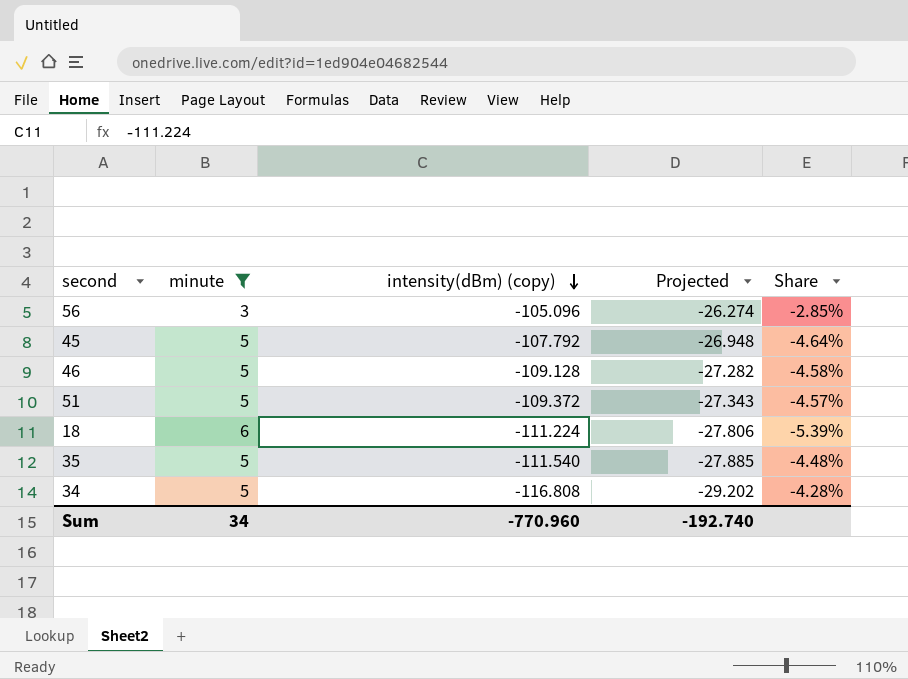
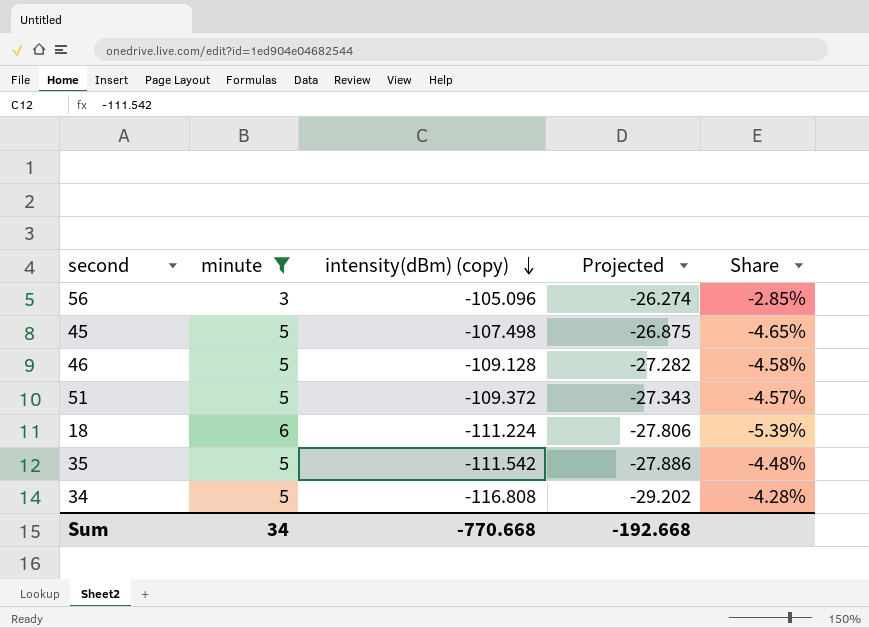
45 | intensity(dBm) (copy): -107.792 -> -107.498
45 | Projected: -26.948 -> -26.875
45 | Share: -4.64% -> -4.65%
35 | intensity(dBm) (copy): -111.540 -> -111.542
35 | Projected: -27.885 -> -27.886
Sum | intensity(dBm) (copy): -770.960 -> -770.668
Sum | Projected: -192.740 -> -192.668

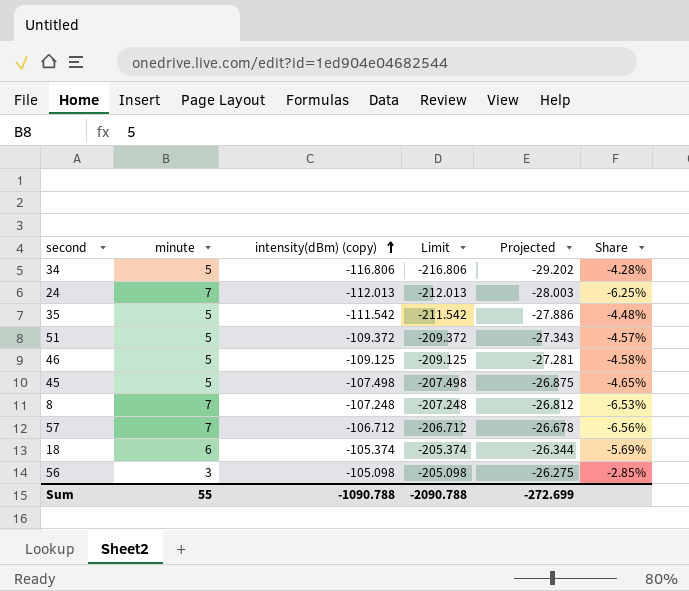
filter: minute != 7 -> none
row order: intensity(dBm) (copy) descending -> intensity(dBm) (copy) ascending
column Limit | formula: none -> [intensity(dBm) (copy)] - 100
34 | intensity(dBm) (copy): -116.808 -> -116.806
46 | intensity(dBm) (copy): -109.128 -> -109.125
46 | Projected: -27.282 -> -27.281
18 | intensity(dBm) (copy): -111.224 -> -105.374
18 | Projected: -27.806 -> -26.344
18 | Share: -5.39% -> -5.69%
56 | intensity(dBm) (copy): -105.096 -> -105.098
56 | Projected: -26.274 -> -26.275
Sum | minute: 34 -> 55
Sum | intensity(dBm) (copy): -770.668 -> -1090.788
Sum | Projected: -192.668 -> -272.699

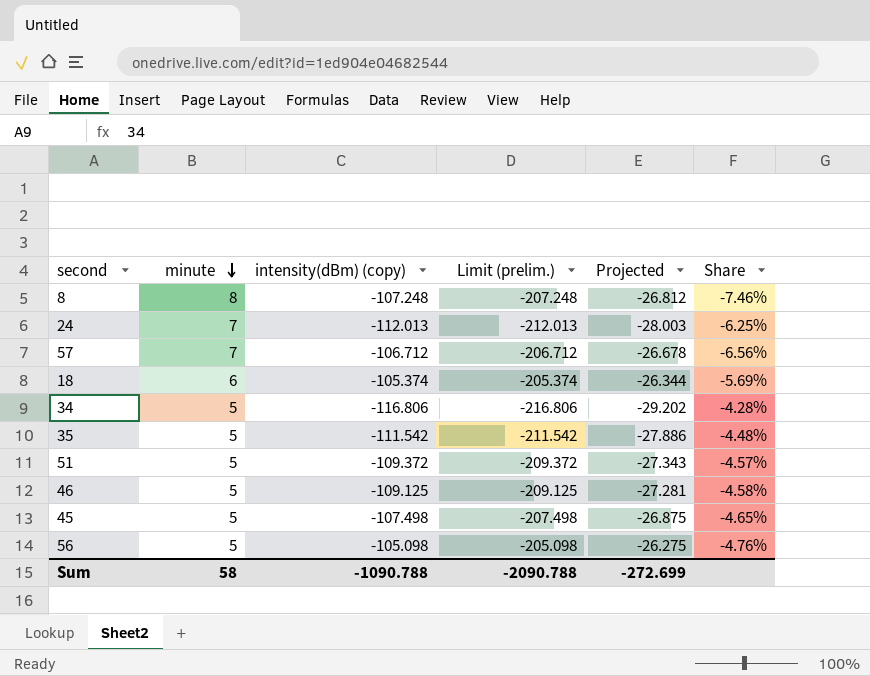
row order: intensity(dBm) (copy) ascending -> minute descending
column name: Limit -> Limit (prelim.)
8 | minute: 7 -> 8
8 | Share: -6.53% -> -7.46%
56 | minute: 3 -> 5
56 | Share: -2.85% -> -4.76%
Sum | minute: 55 -> 58

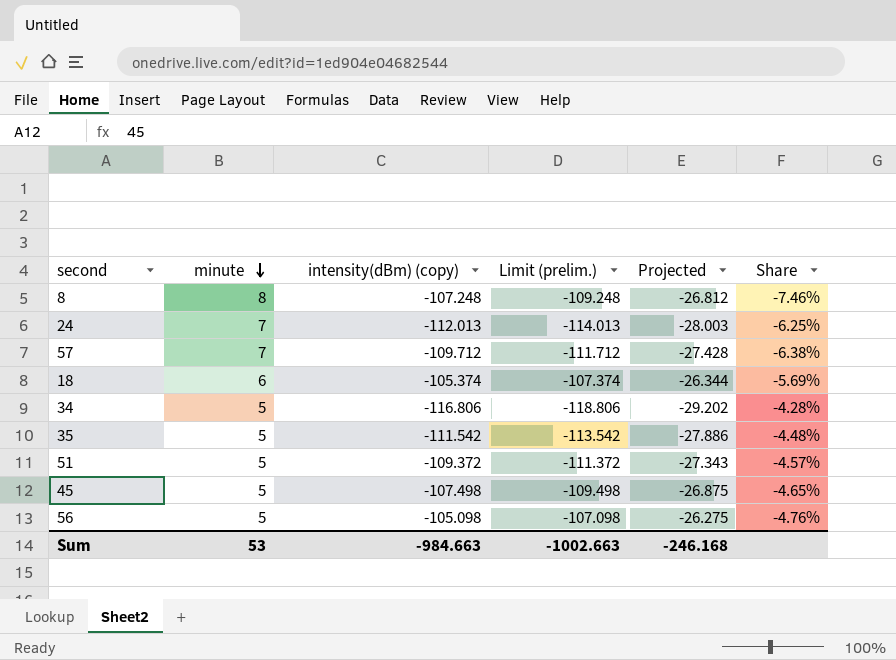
column Limit (prelim.) | formula: [intensity(dBm) (copy)] - 100 -> [intensity(dBm) (copy)] - 2
row 46: 5 | -109.125 | -209.125 | -27.281 | -4.58% -> none
57 | intensity(dBm) (copy): -106.712 -> -109.712
57 | Projected: -26.678 -> -27.428
57 | Share: -6.56% -> -6.38%
Sum | minute: 58 -> 53
Sum | intensity(dBm) (copy): -1090.788 -> -984.663
Sum | Limit (prelim.): -2090.788 -> -1002.663
Sum | Projected: -272.699 -> -246.168

